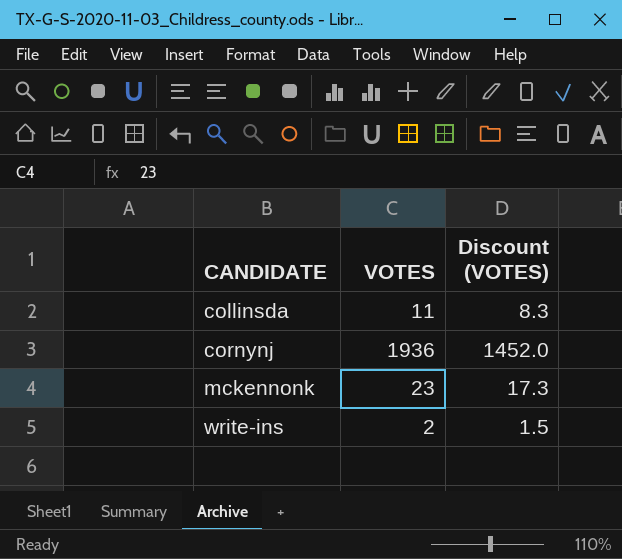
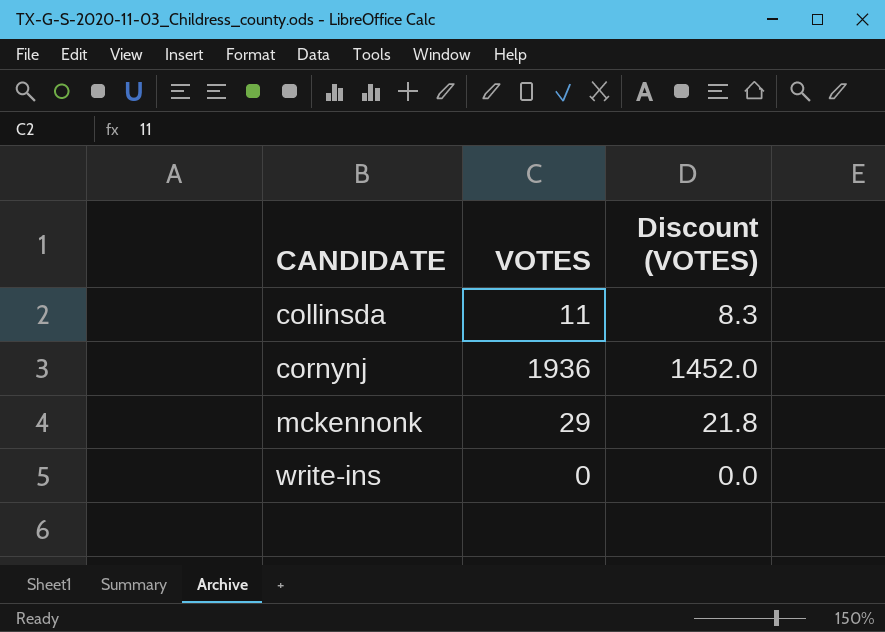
mckennonk | VOTES: 23 -> 29
mckennonk | Discount (VOTES): 17.3 -> 21.8
write-ins | VOTES: 2 -> 0
write-ins | Discount (VOTES): 1.5 -> 0.0

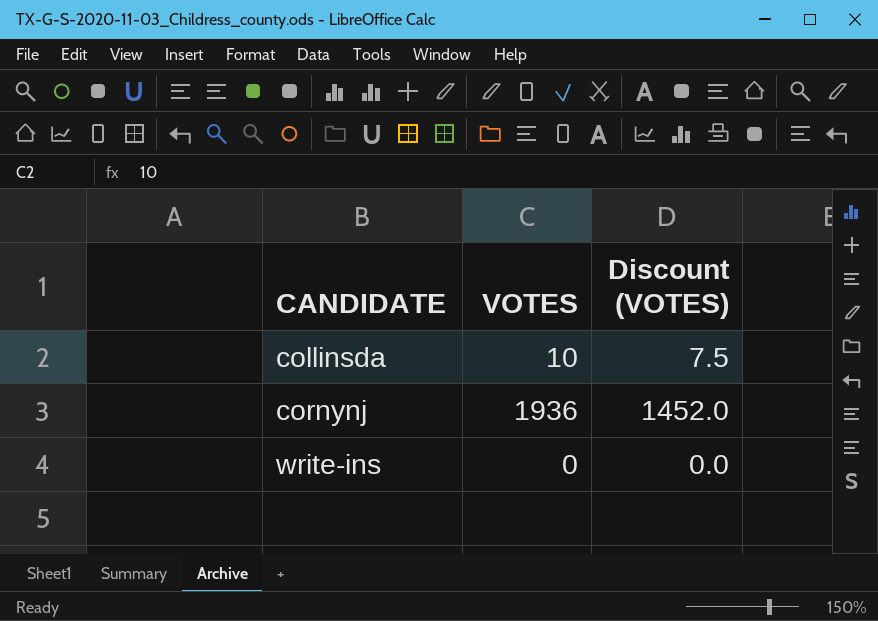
row mckennonk: 29 | 21.8 -> none
collinsda | VOTES: 11 -> 10
collinsda | Discount (VOTES): 8.3 -> 7.5

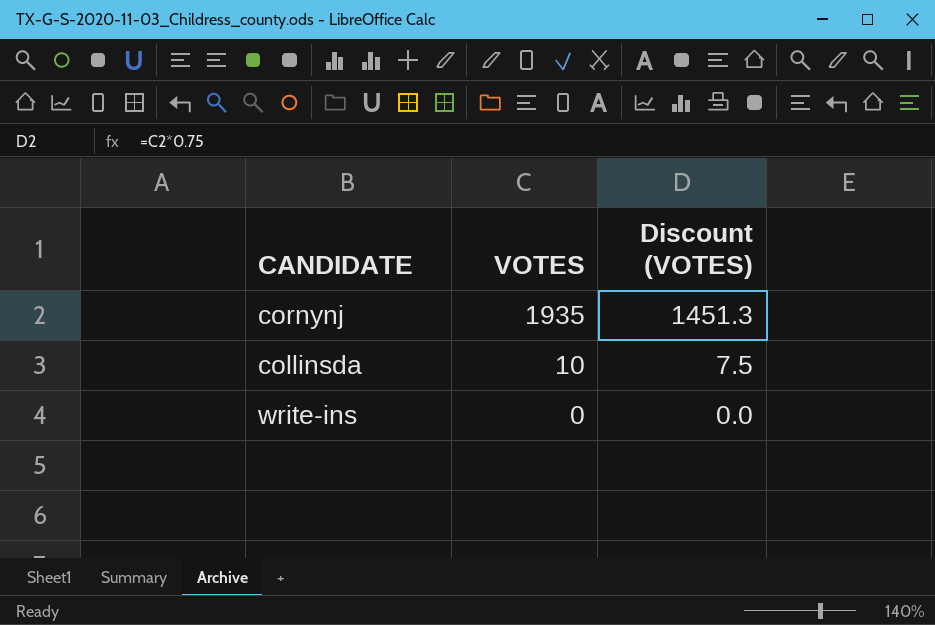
row order: CANDIDATE ascending -> VOTES descending
cornynj | VOTES: 1936 -> 1935
cornynj | Discount (VOTES): 1452.0 -> 1451.3

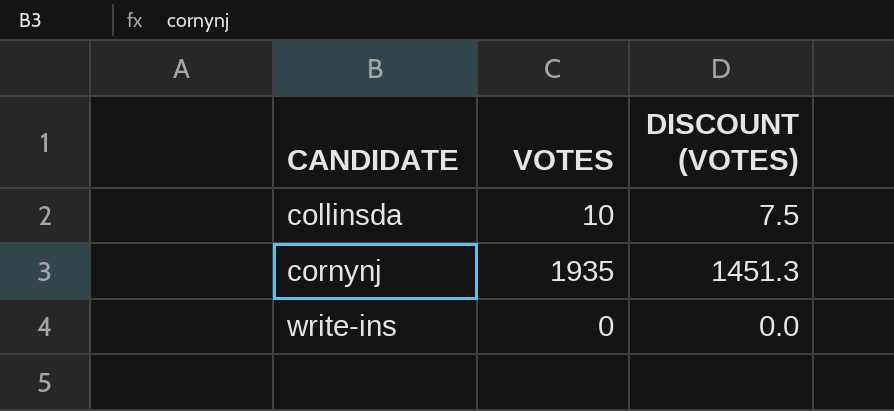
row order: VOTES descending -> CANDIDATE ascending
column name: Discount (VOTES) -> DISCOUNT (VOTES)

